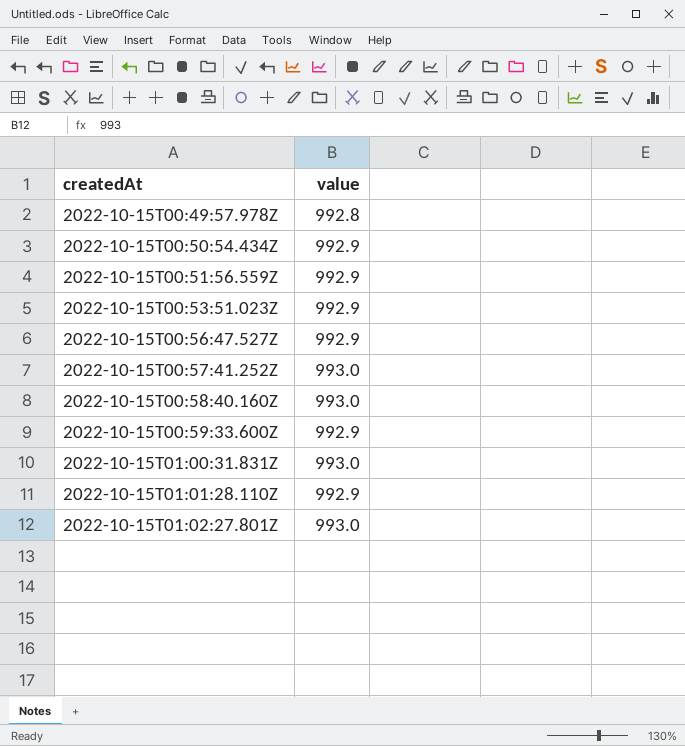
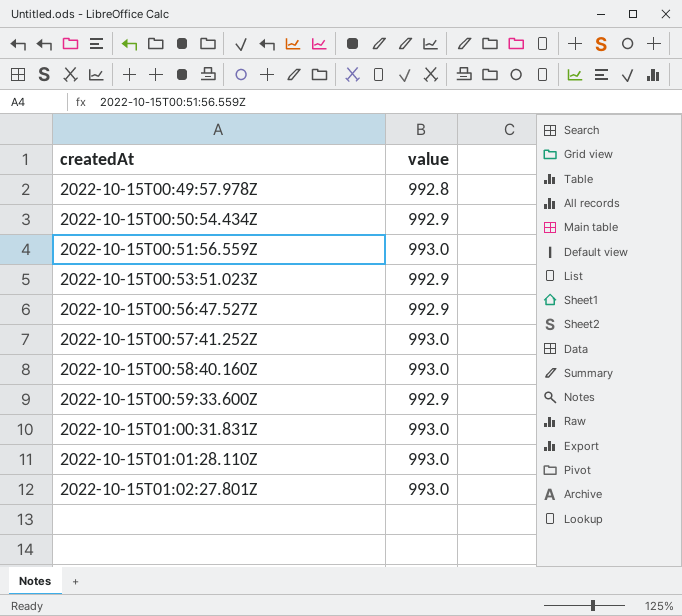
2022-10-15T00:51:56.559Z | value: 992.9 -> 993.0
2022-10-15T01:01:28.110Z | value: 992.9 -> 993.0

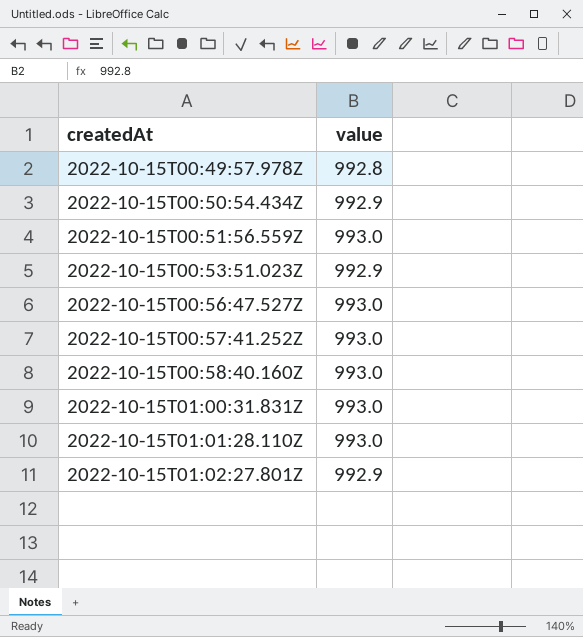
row 2022-10-15T00:59:33.600Z: 992.9 -> none
2022-10-15T00:56:47.527Z | value: 992.9 -> 993.0
2022-10-15T01:02:27.801Z | value: 993.0 -> 992.9

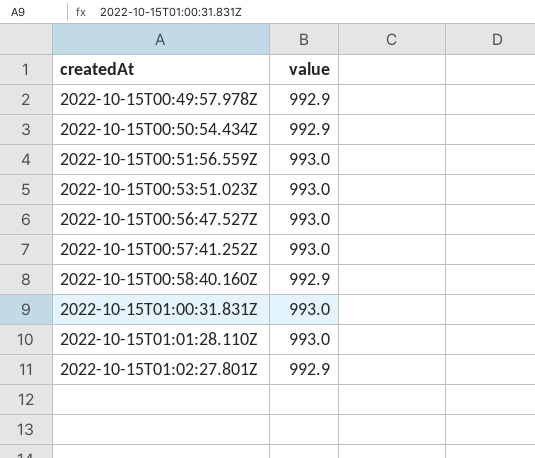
2022-10-15T00:49:57.978Z | value: 992.8 -> 992.9
2022-10-15T00:53:51.023Z | value: 992.9 -> 993.0
2022-10-15T00:58:40.160Z | value: 993.0 -> 992.9

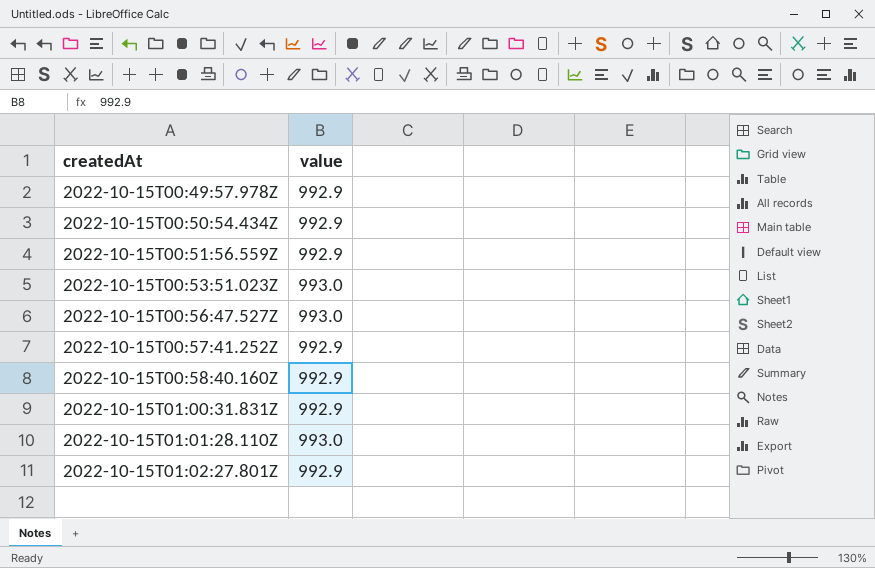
2022-10-15T00:51:56.559Z | value: 993.0 -> 992.9
2022-10-15T00:57:41.252Z | value: 993.0 -> 992.9
2022-10-15T01:00:31.831Z | value: 993.0 -> 992.9

